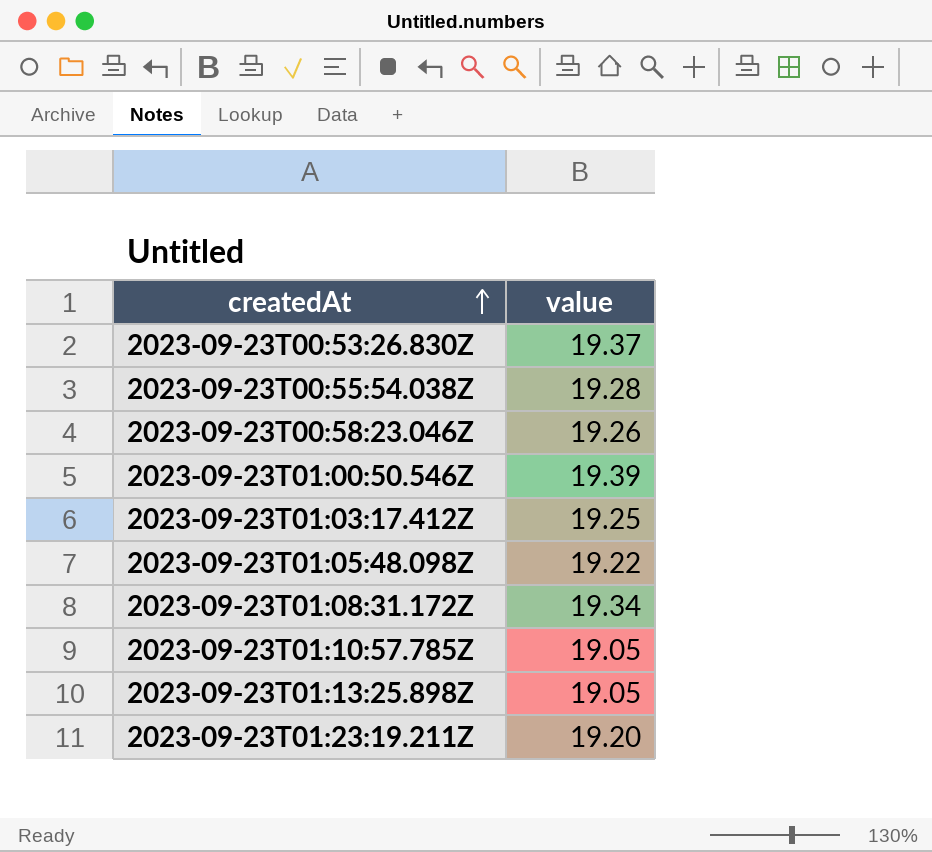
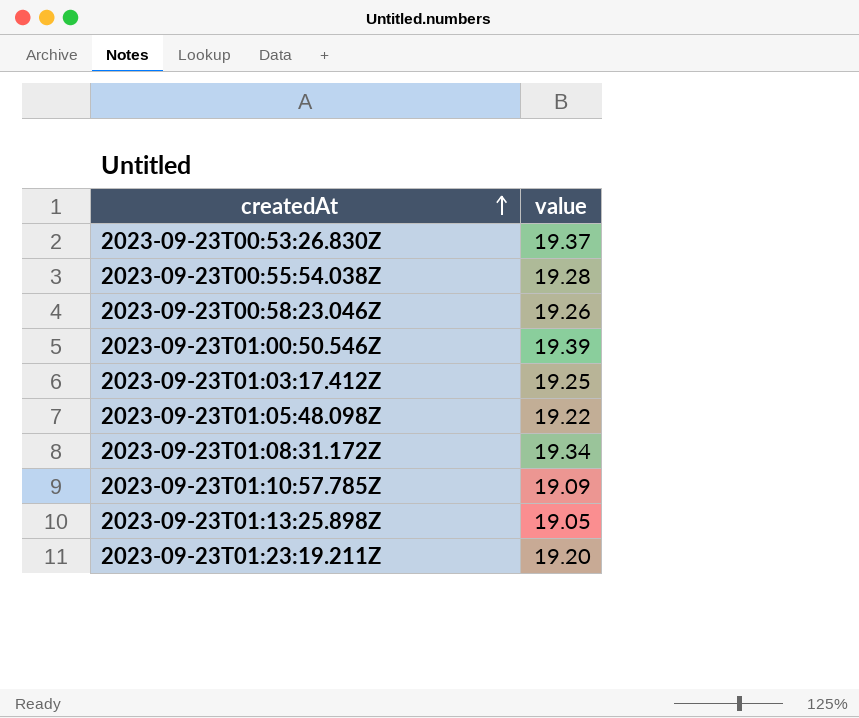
2023-09-23T01:10:57.785Z | value: 19.05 -> 19.09

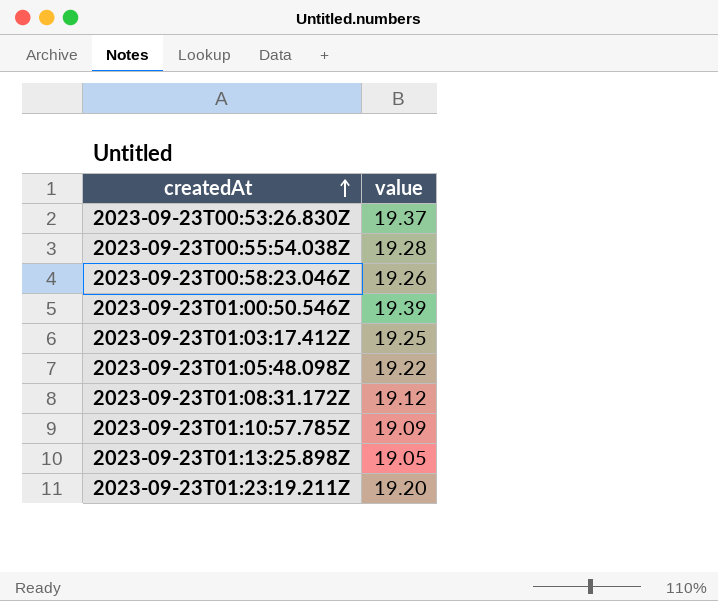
2023-09-23T01:08:31.172Z | value: 19.34 -> 19.12

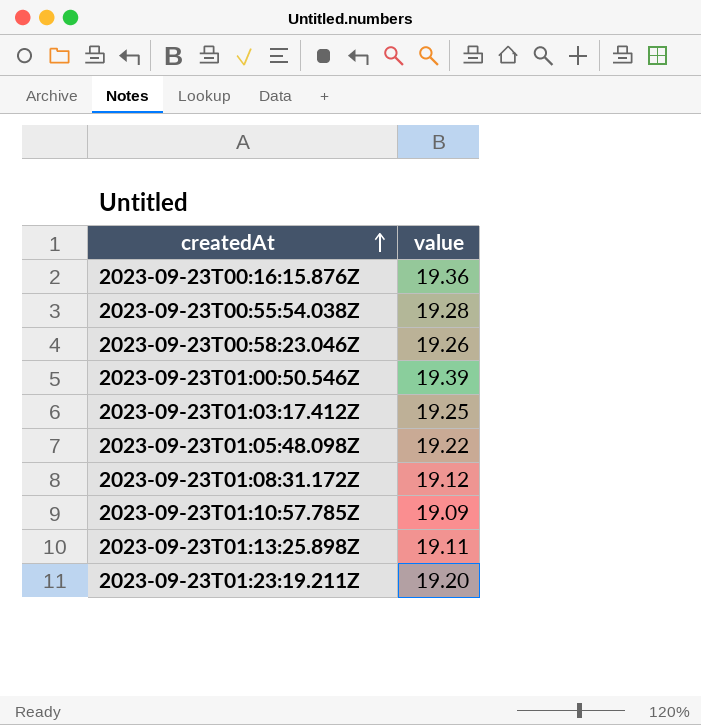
row 2023-09-23T00:53:26.830Z: 19.37 -> none
row 2023-09-23T00:16:15.876Z: none -> 19.36
2023-09-23T01:13:25.898Z | value: 19.05 -> 19.11

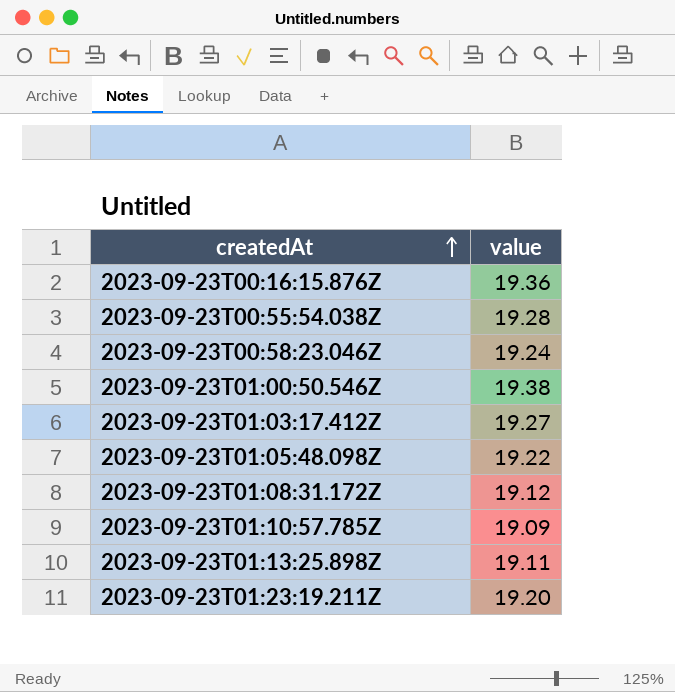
2023-09-23T00:58:23.046Z | value: 19.26 -> 19.24
2023-09-23T01:00:50.546Z | value: 19.39 -> 19.38
2023-09-23T01:03:17.412Z | value: 19.25 -> 19.27

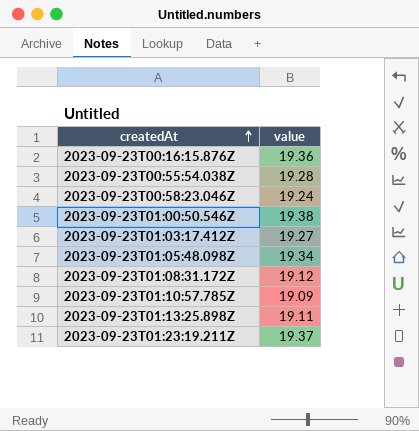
2023-09-23T01:05:48.098Z | value: 19.22 -> 19.34
2023-09-23T01:23:19.211Z | value: 19.20 -> 19.37

